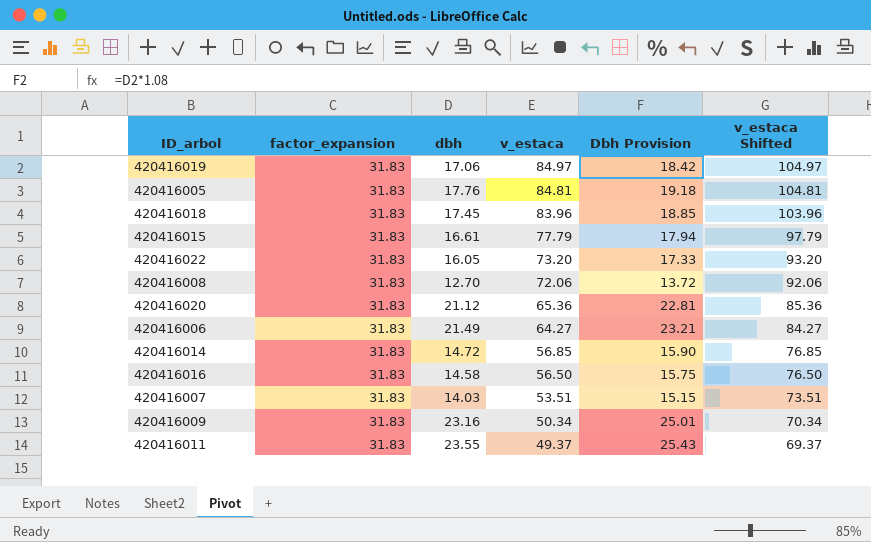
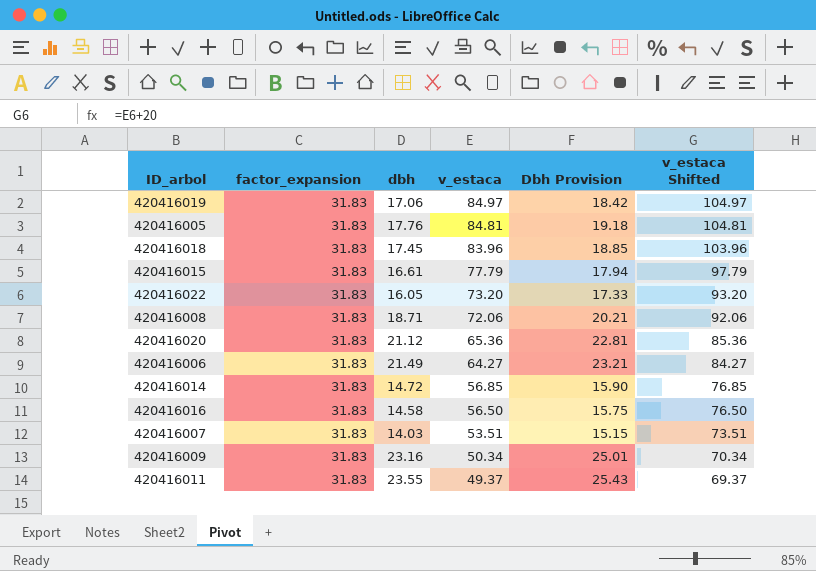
420416008 | dbh: 12.70 -> 18.71
420416008 | Dbh Provision: 13.72 -> 20.21

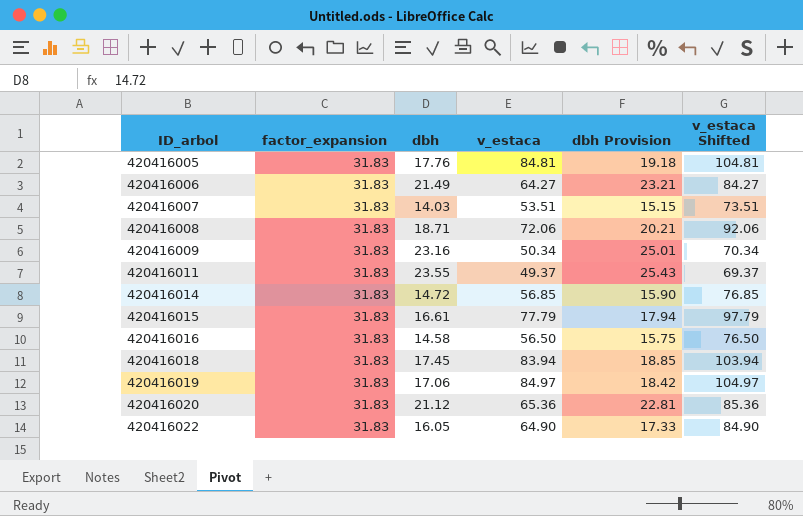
row order: v_estaca descending -> ID_arbol ascending
column name: Dbh Provision -> dbh Provision
420416018 | v_estaca: 83.96 -> 83.94
420416018 | v_estaca Shifted: 103.96 -> 103.94
420416022 | v_estaca: 73.20 -> 64.90
420416022 | v_estaca Shifted: 93.20 -> 84.90

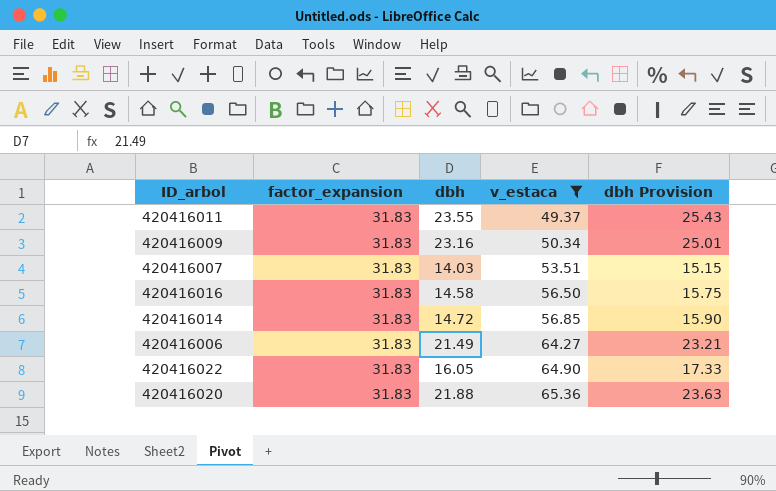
filter: none -> v_estaca <= 65.36
row order: ID_arbol ascending -> v_estaca ascending
column v_estaca Shifted | formula: [v_estaca] + 20 -> none
420416020 | dbh: 21.12 -> 21.88
420416020 | dbh Provision: 22.81 -> 23.63

